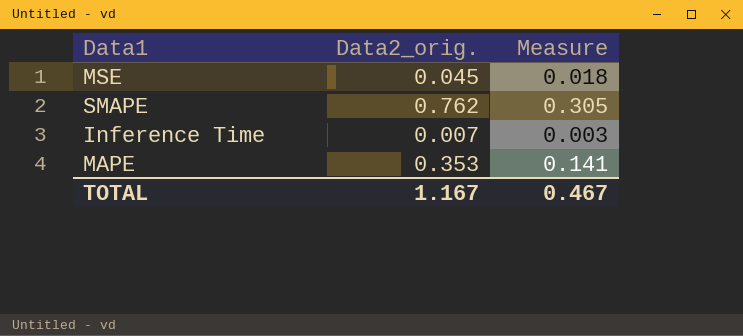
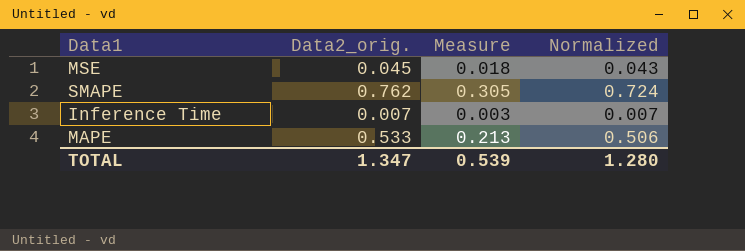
column Normalized | formula: none -> [Data2_orig.] * 0.95
MAPE | Data2_orig.: 0.353 -> 0.533
MAPE | Measure: 0.141 -> 0.213
TOTAL | Data2_orig.: 1.167 -> 1.347
TOTAL | Measure: 0.467 -> 0.539

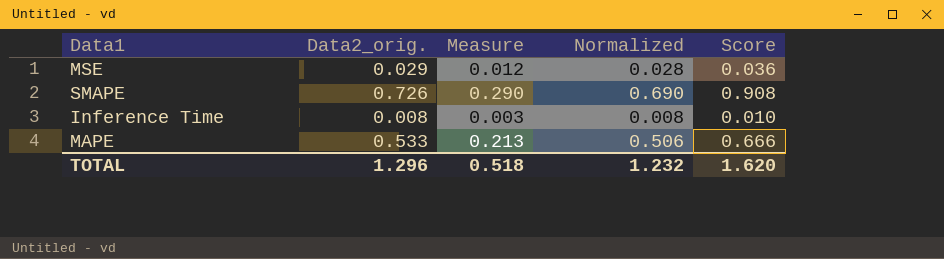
column Score | formula: none -> [Data2_orig.] * 1.25
MSE | Data2_orig.: 0.045 -> 0.029
MSE | Measure: 0.018 -> 0.012
MSE | Normalized: 0.043 -> 0.028
SMAPE | Data2_orig.: 0.762 -> 0.726
SMAPE | Measure: 0.305 -> 0.290
SMAPE | Normalized: 0.724 -> 0.690
Inference Time | Data2_orig.: 0.007 -> 0.008
Inference Time | Normalized: 0.007 -> 0.008
TOTAL | Data2_orig.: 1.347 -> 1.296
TOTAL | Measure: 0.539 -> 0.518
TOTAL | Normalized: 1.280 -> 1.232

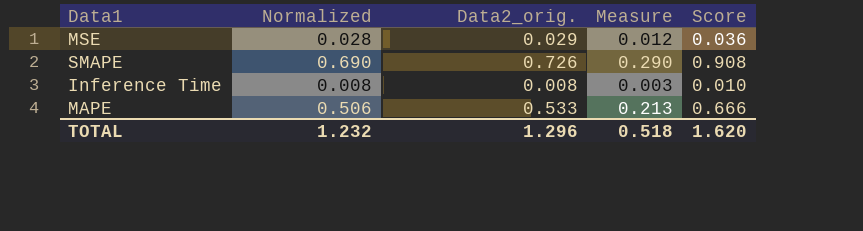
column Normalized | position: 4 -> 2

